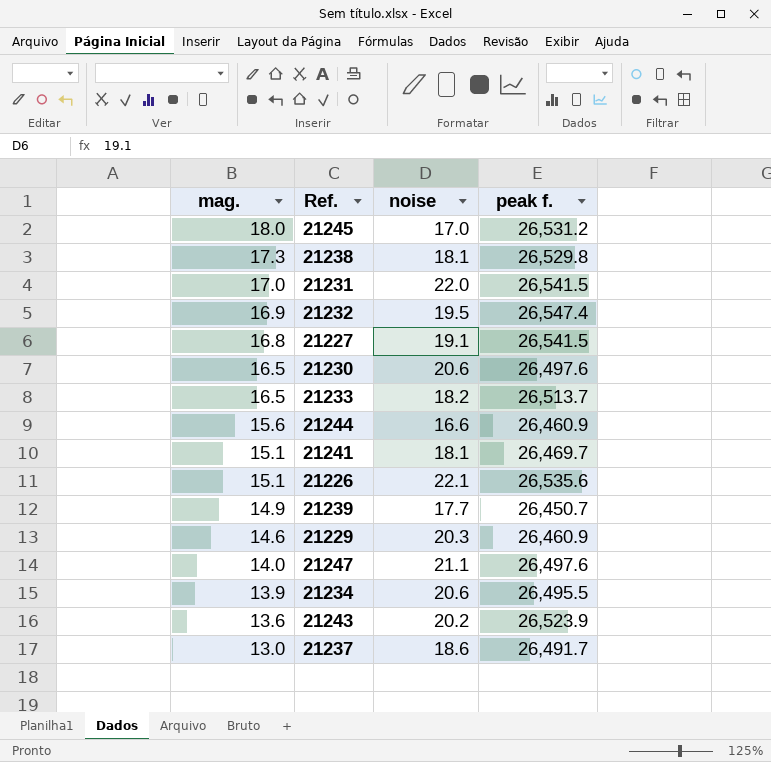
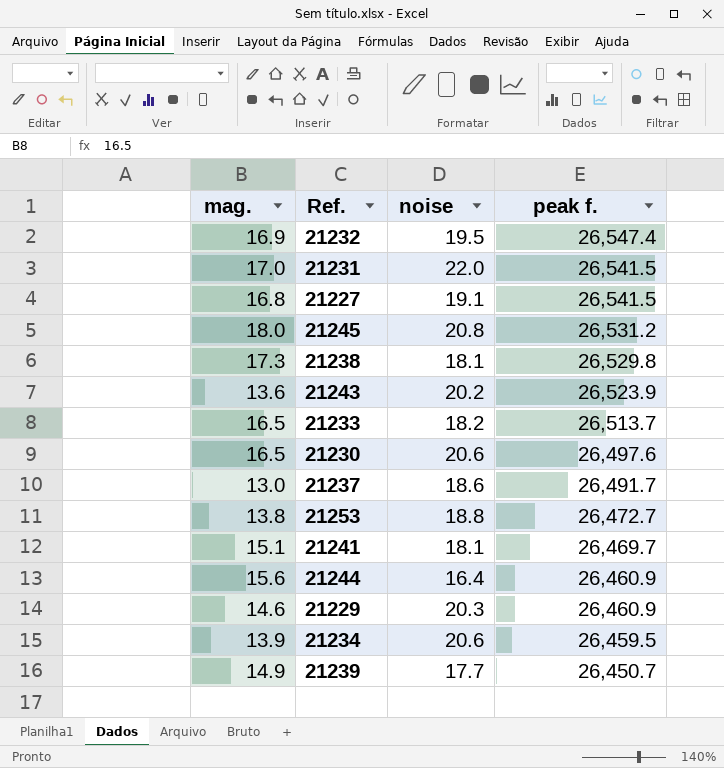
row order: mag. descending -> peak f. descending
row 21226: 15.1 | 22.1 | 26,535.6 -> none
row 21247: 14.0 | 21.1 | 26,497.6 -> none
21245 | noise: 17.0 -> 20.8
row 21253: none -> 13.8 | 18.8 | 26,472.7
21244 | noise: 16.6 -> 16.4
21234 | peak f.: 26,495.5 -> 26,459.5

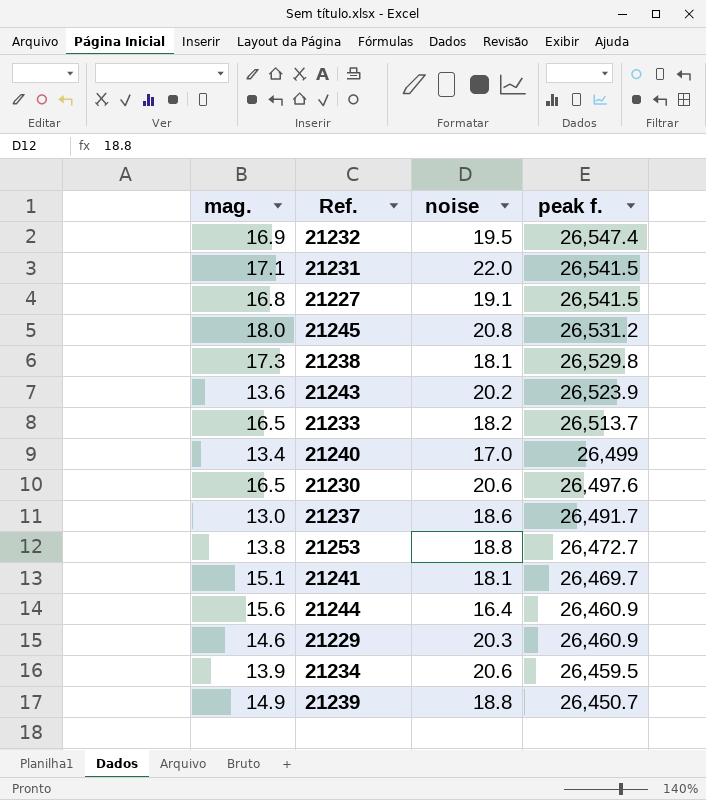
21231 | mag.: 17.0 -> 17.1
row 21240: none -> 13.4 | 17.0 | 26,499
21239 | noise: 17.7 -> 18.8

